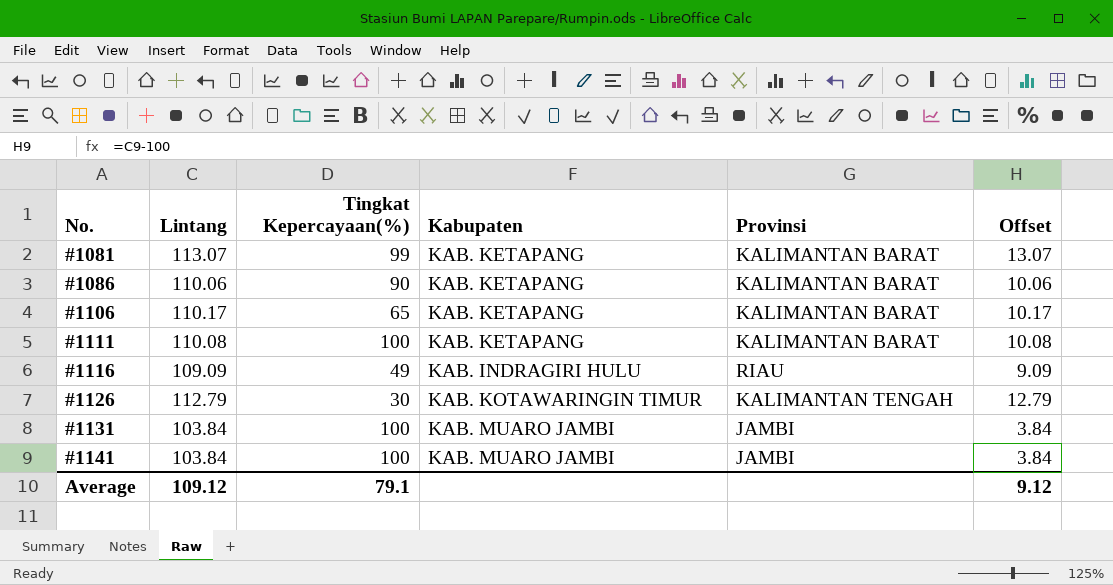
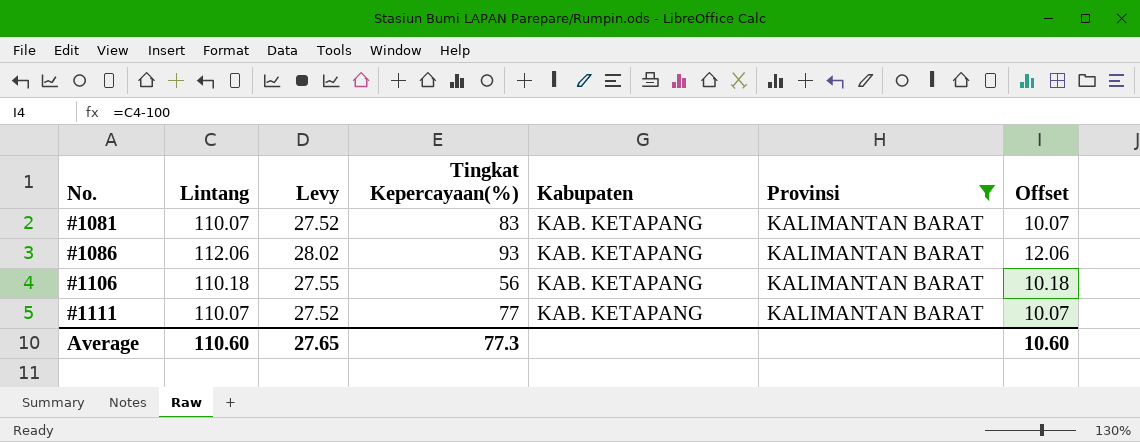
filter: none -> Provinsi = KALIMANTAN BARAT
column Levy | formula: none -> [Lintang] * 0.25
#1081 | Lintang: 113.07 -> 110.07
#1081 | Tingkat Kepercayaan(%): 99 -> 83
#1081 | Offset: 13.07 -> 10.07
#1086 | Lintang: 110.06 -> 112.06
#1086 | Tingkat Kepercayaan(%): 90 -> 93
#1086 | Offset: 10.06 -> 12.06
#1106 | Lintang: 110.17 -> 110.18
#1106 | Tingkat Kepercayaan(%): 65 -> 56
#1106 | Offset: 10.17 -> 10.18
#1111 | Lintang: 110.08 -> 110.07
#1111 | Tingkat Kepercayaan(%): 100 -> 77
#1111 | Offset: 10.08 -> 10.07
Average | Lintang: 109.12 -> 110.60
Average | Tingkat Kepercayaan(%): 79.1 -> 77.3
Average | Offset: 9.12 -> 10.60

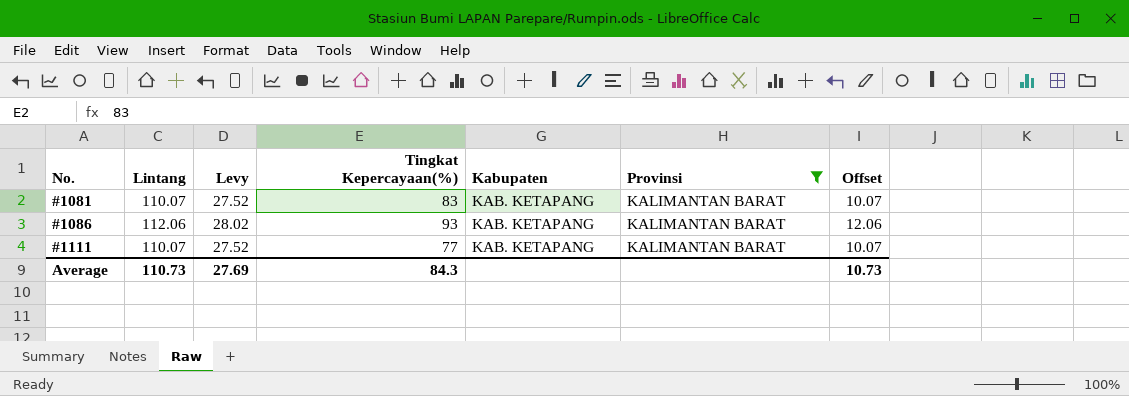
row #1106: 110.18 | 27.55 | 56 | KAB. KETAPANG | KALIMANTAN BARAT | 10.18 -> none
Average | Lintang: 110.60 -> 110.73
Average | Levy: 27.65 -> 27.69
Average | Tingkat Kepercayaan(%): 77.3 -> 84.3
Average | Offset: 10.60 -> 10.73

